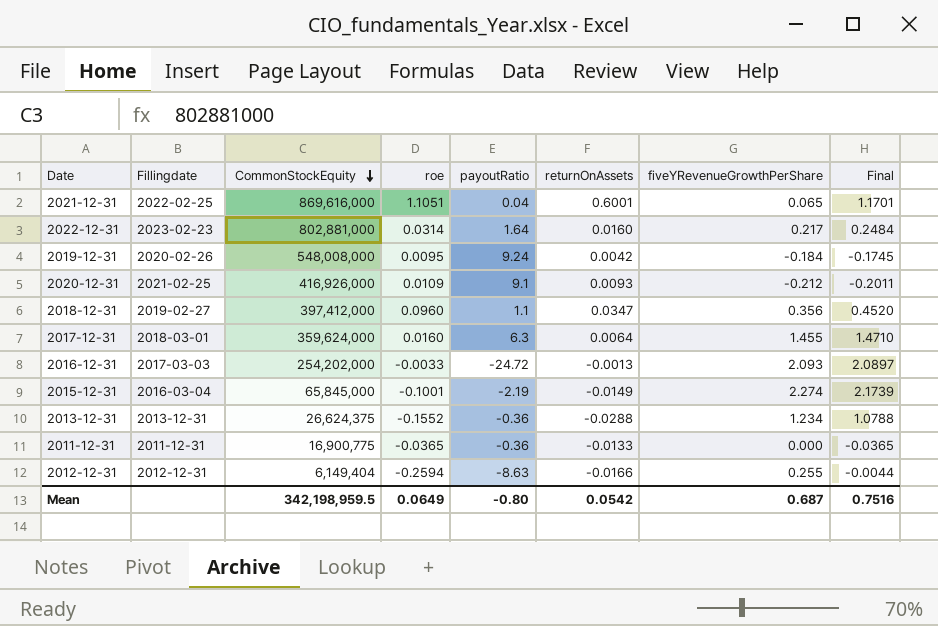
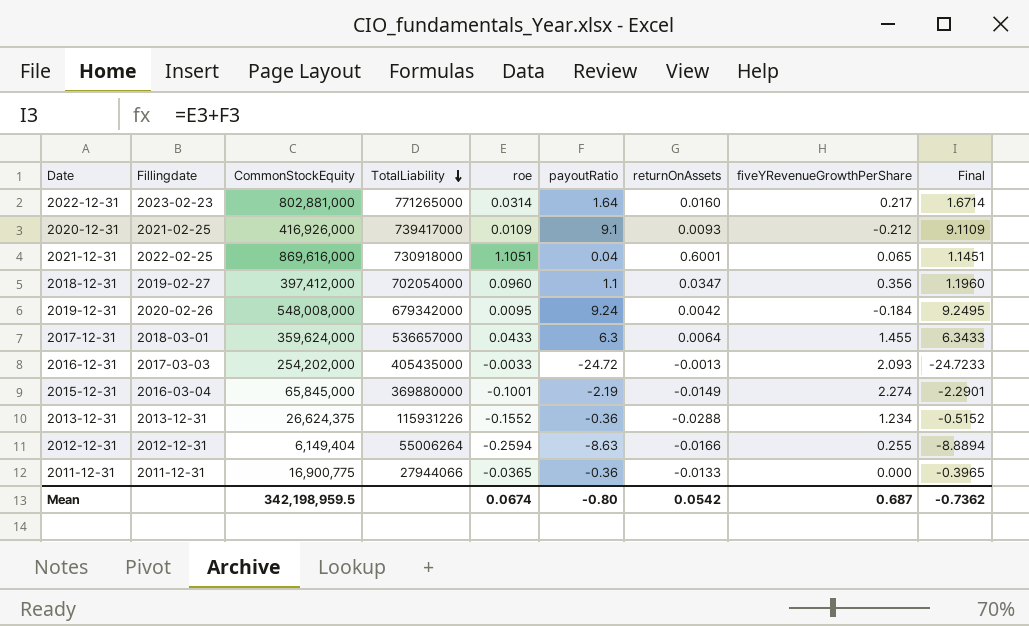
row order: CommonStockEquity descending -> TotalLiability descending
column TotalLiability | position: none -> 4
column Final | formula: [roe] + [fiveYRevenueGrowthPerShare] -> [roe] + [payoutRatio]
2017-12-31 | roe: 0.0160 -> 0.0433
Mean | roe: 0.0649 -> 0.0674
Mean | Final: 0.7516 -> -0.7362

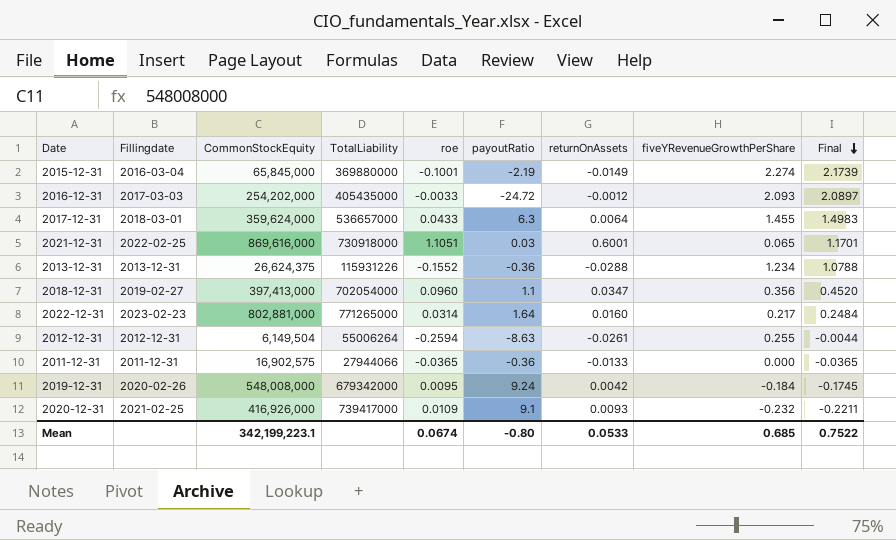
row order: TotalLiability descending -> Final descending
column Final | formula: [roe] + [payoutRatio] -> [roe] + [fiveYRevenueGrowthPerShare]
2016-12-31 | returnOnAssets: -0.0013 -> -0.0012
2021-12-31 | payoutRatio: 0.04 -> 0.03
2018-12-31 | CommonStockEquity: 397,412,000 -> 397,413,000
2012-12-31 | CommonStockEquity: 6,149,404 -> 6,149,504
2012-12-31 | returnOnAssets: -0.0166 -> -0.0261
2011-12-31 | CommonStockEquity: 16,900,775 -> 16,902,575
2020-12-31 | fiveYRevenueGrowthPerShare: -0.212 -> -0.232
Mean | CommonStockEquity: 342,198,959.5 -> 342,199,223.1
Mean | returnOnAssets: 0.0542 -> 0.0533
Mean | fiveYRevenueGrowthPerShare: 0.687 -> 0.685
Mean | Final: -0.7362 -> 0.7522

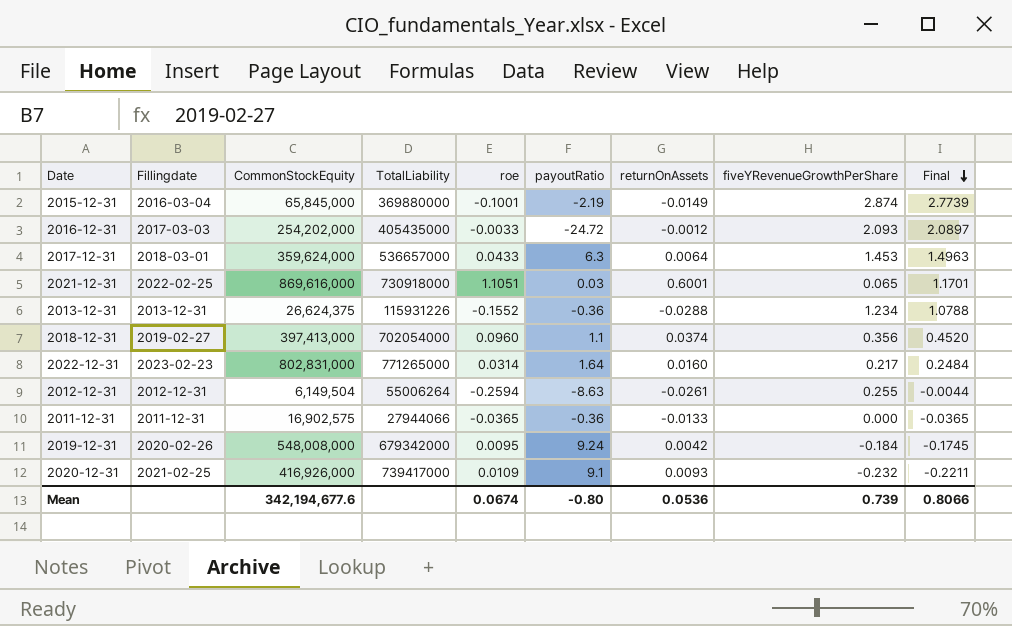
2015-12-31 | fiveYRevenueGrowthPerShare: 2.274 -> 2.874
2015-12-31 | Final: 2.1739 -> 2.7739
2017-12-31 | fiveYRevenueGrowthPerShare: 1.455 -> 1.453
2017-12-31 | Final: 1.4983 -> 1.4963
2018-12-31 | returnOnAssets: 0.0347 -> 0.0374
2022-12-31 | CommonStockEquity: 802,881,000 -> 802,831,000
Mean | CommonStockEquity: 342,199,223.1 -> 342,194,677.6
Mean | returnOnAssets: 0.0533 -> 0.0536
Mean | fiveYRevenueGrowthPerShare: 0.685 -> 0.739
Mean | Final: 0.7522 -> 0.8066

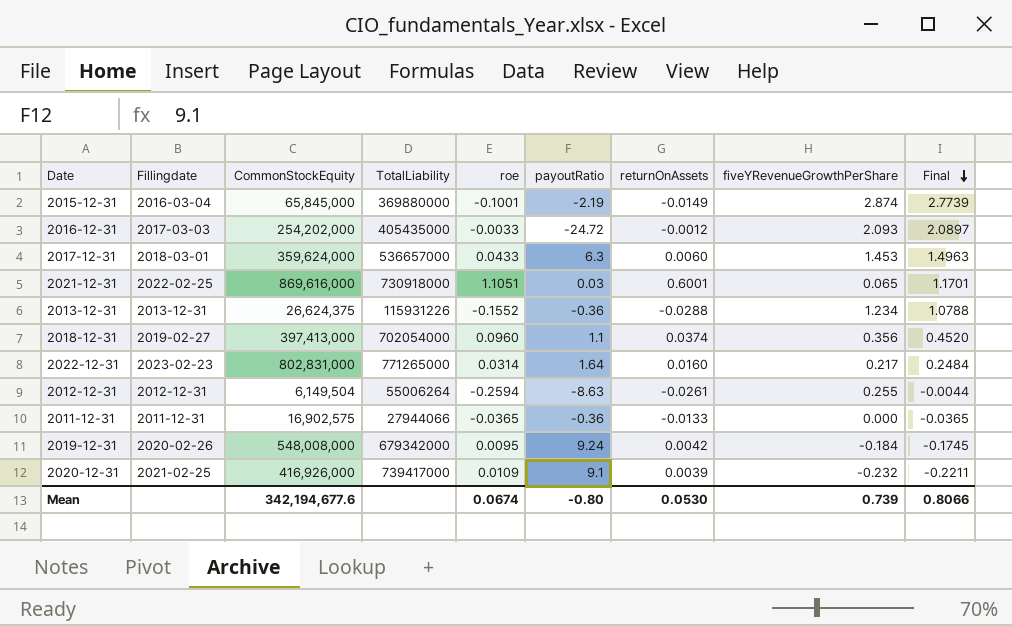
2017-12-31 | returnOnAssets: 0.0064 -> 0.0060
2020-12-31 | returnOnAssets: 0.0093 -> 0.0039
Mean | returnOnAssets: 0.0536 -> 0.0530

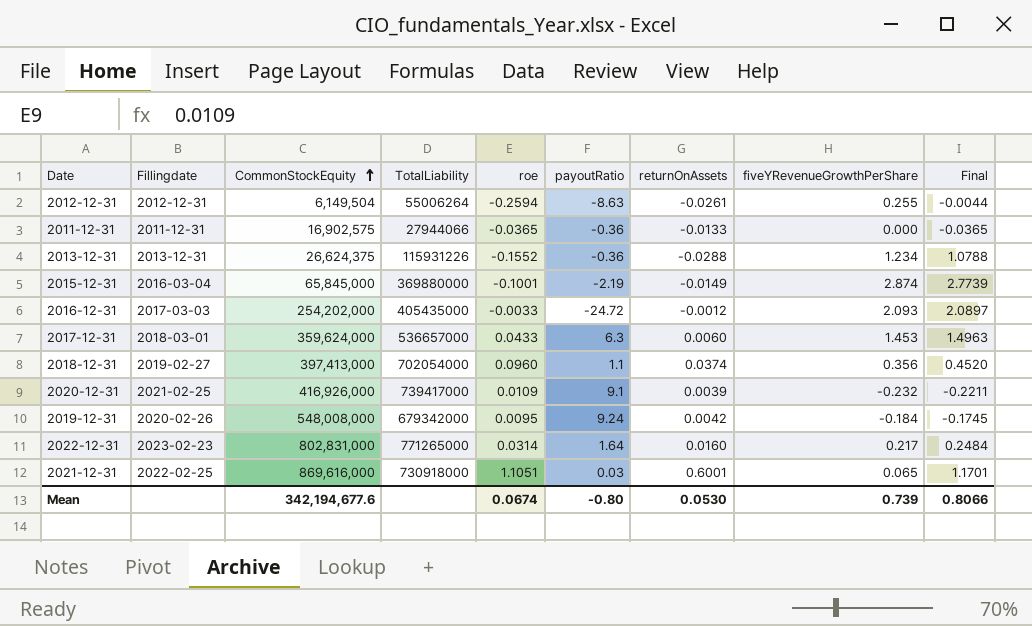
row order: Final descending -> CommonStockEquity ascending

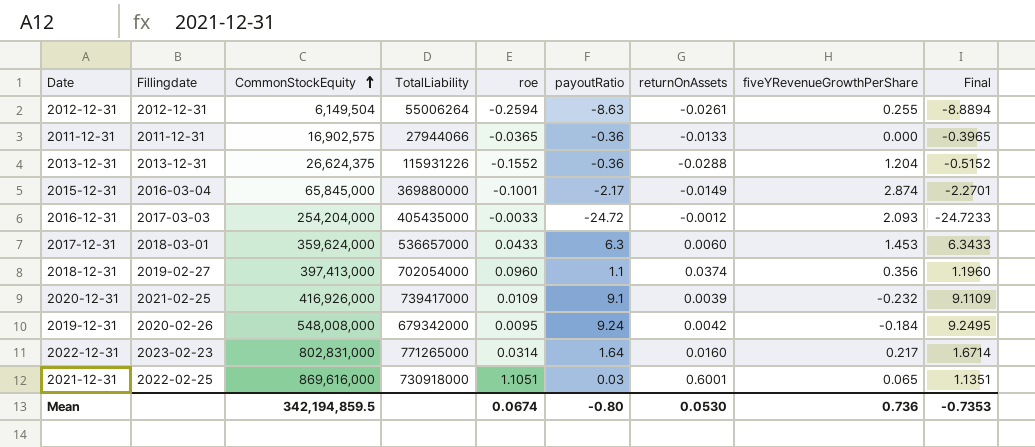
column Final | formula: [roe] + [fiveYRevenueGrowthPerShare] -> [roe] + [payoutRatio]
2013-12-31 | fiveYRevenueGrowthPerShare: 1.234 -> 1.204
2015-12-31 | payoutRatio: -2.19 -> -2.17
2016-12-31 | CommonStockEquity: 254,202,000 -> 254,204,000
Mean | CommonStockEquity: 342,194,677.6 -> 342,194,859.5
Mean | fiveYRevenueGrowthPerShare: 0.739 -> 0.736
Mean | Final: 0.8066 -> -0.7353

